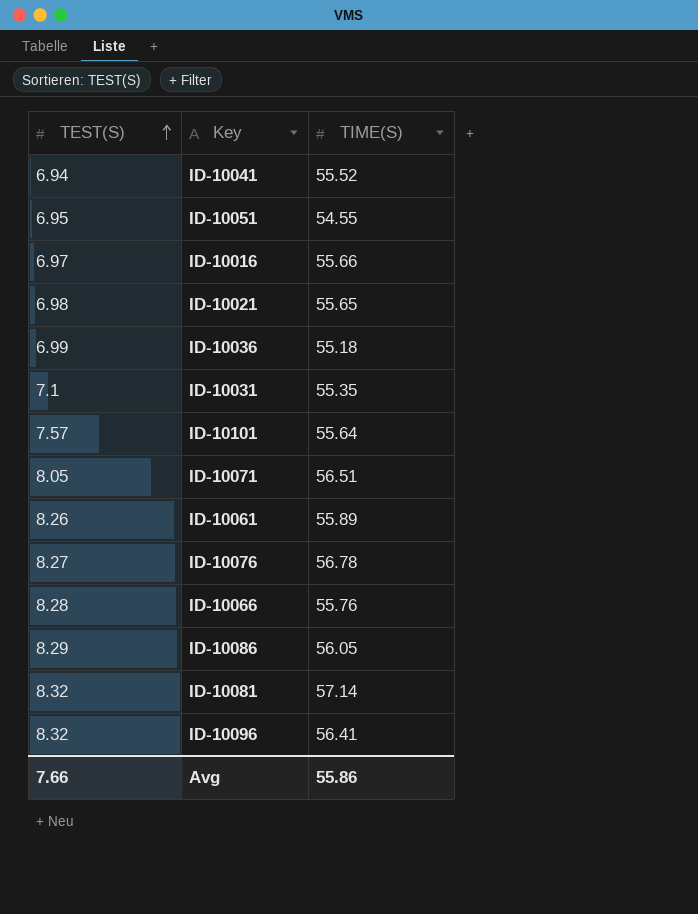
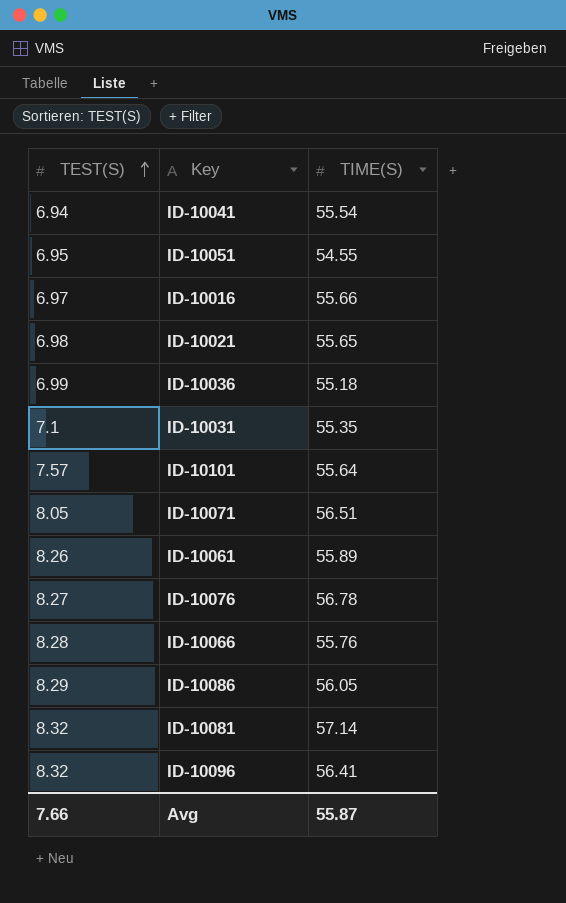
ID-10041 | TIME(S): 55.52 -> 55.54
Avg | TIME(S): 55.86 -> 55.87

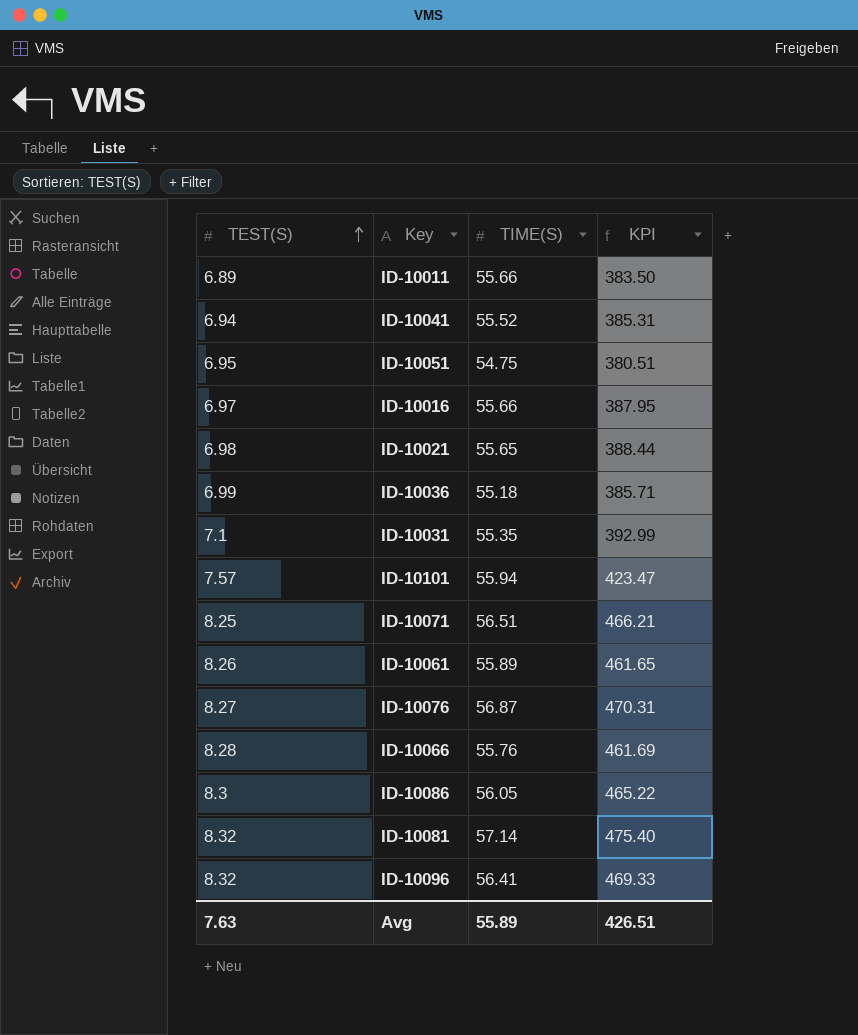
column KPI | formula: none -> [TEST(S)] * [TIME(S)]
row ID-10011: none -> 6.89 | 55.66 | 383.50
ID-10041 | TIME(S): 55.54 -> 55.52
ID-10051 | TIME(S): 54.55 -> 54.75
ID-10101 | TIME(S): 55.64 -> 55.94
ID-10071 | TEST(S): 8.05 -> 8.25
ID-10076 | TIME(S): 56.78 -> 56.87
ID-10086 | TEST(S): 8.29 -> 8.3
Avg | TEST(S): 7.66 -> 7.63
Avg | TIME(S): 55.87 -> 55.89

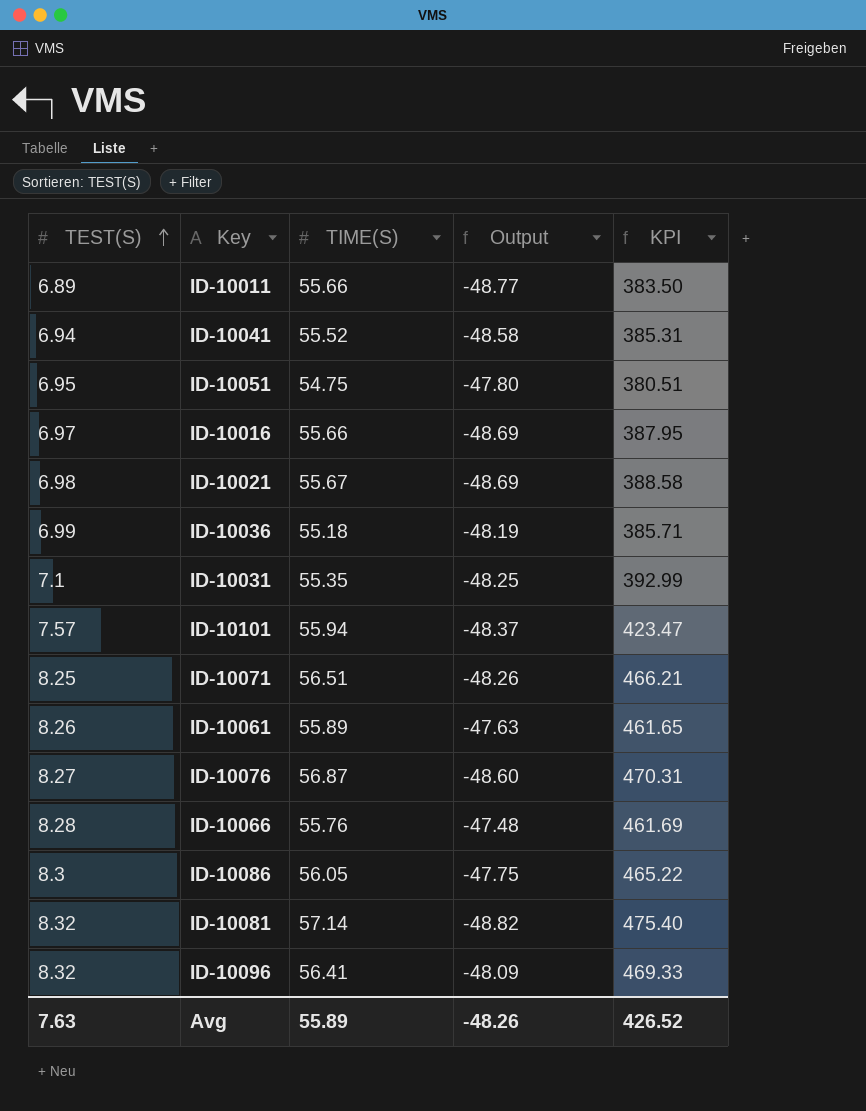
column Output | formula: none -> [TEST(S)] - [TIME(S)]
ID-10021 | TIME(S): 55.65 -> 55.67
ID-10021 | KPI: 388.44 -> 388.58
Avg | KPI: 426.51 -> 426.52

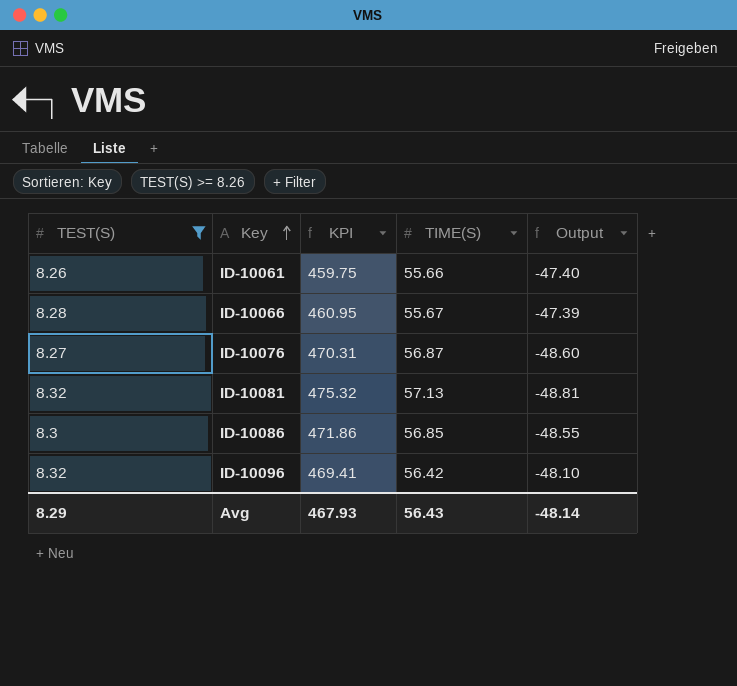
filter: none -> TEST(S) >= 8.26
row order: TEST(S) ascending -> Key ascending
column KPI | position: 5 -> 3
ID-10061 | KPI: 461.65 -> 459.75
ID-10061 | TIME(S): 55.89 -> 55.66
ID-10061 | Output: -47.63 -> -47.40
ID-10066 | KPI: 461.69 -> 460.95
ID-10066 | TIME(S): 55.76 -> 55.67
ID-10066 | Output: -47.48 -> -47.39
ID-10081 | KPI: 475.40 -> 475.32
ID-10081 | TIME(S): 57.14 -> 57.13
ID-10081 | Output: -48.82 -> -48.81
ID-10086 | KPI: 465.22 -> 471.86
ID-10086 | TIME(S): 56.05 -> 56.85
ID-10086 | Output: -47.75 -> -48.55
ID-10096 | KPI: 469.33 -> 469.41
ID-10096 | TIME(S): 56.41 -> 56.42
ID-10096 | Output: -48.09 -> -48.10
Avg | TEST(S): 7.63 -> 8.29
Avg | KPI: 426.52 -> 467.93
Avg | TIME(S): 55.89 -> 56.43
Avg | Output: -48.26 -> -48.14

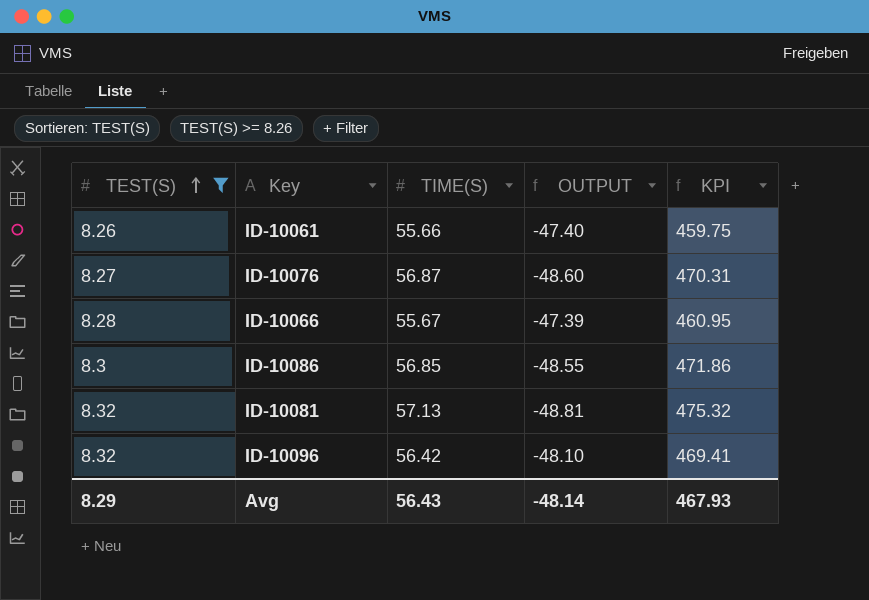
row order: Key ascending -> TEST(S) ascending
column name: Output -> OUTPUT
column KPI | position: 3 -> 5

